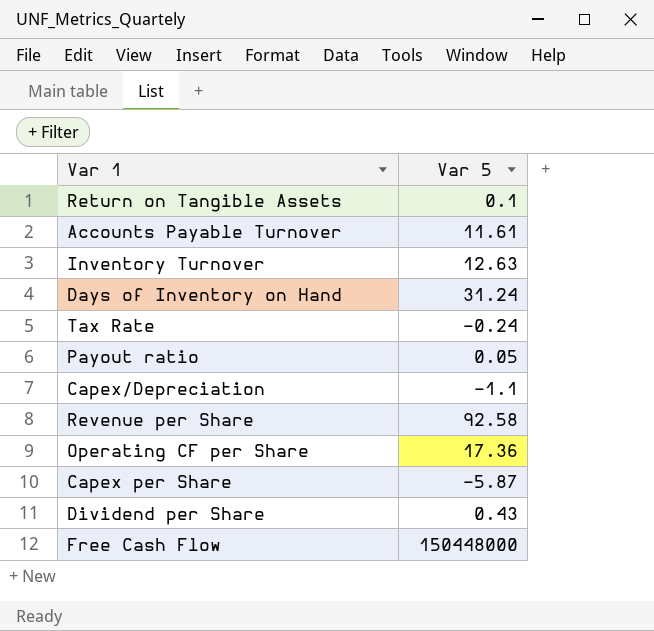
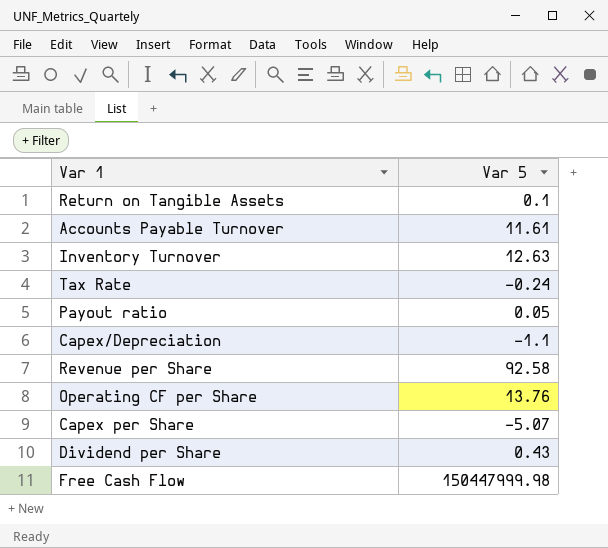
row Days of Inventory on Hand: 31.24 -> none
Operating CF per Share | Var 5: 17.36 -> 13.76
Capex per Share | Var 5: -5.87 -> -5.07
Free Cash Flow | Var 5: 150448000 -> 150447999.98

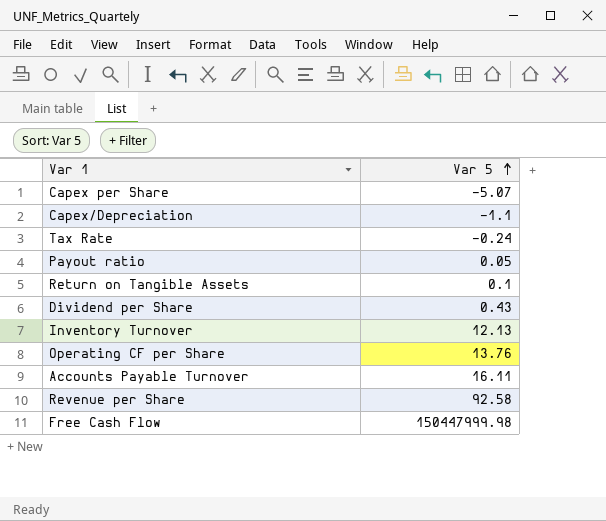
row order: none -> Var 5 ascending
Inventory Turnover | Var 5: 12.63 -> 12.13
Accounts Payable Turnover | Var 5: 11.61 -> 16.11

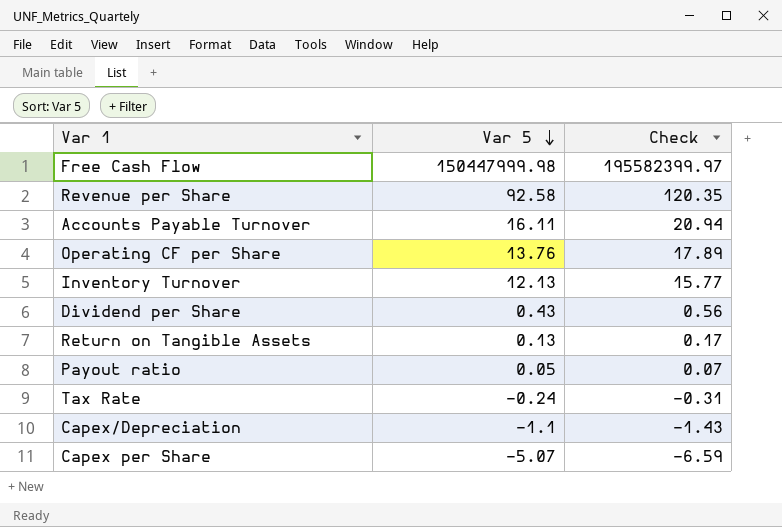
row order: Var 5 ascending -> Var 5 descending
column Check | formula: none -> [Var 5] * 1.3
Return on Tangible Assets | Var 5: 0.1 -> 0.13

